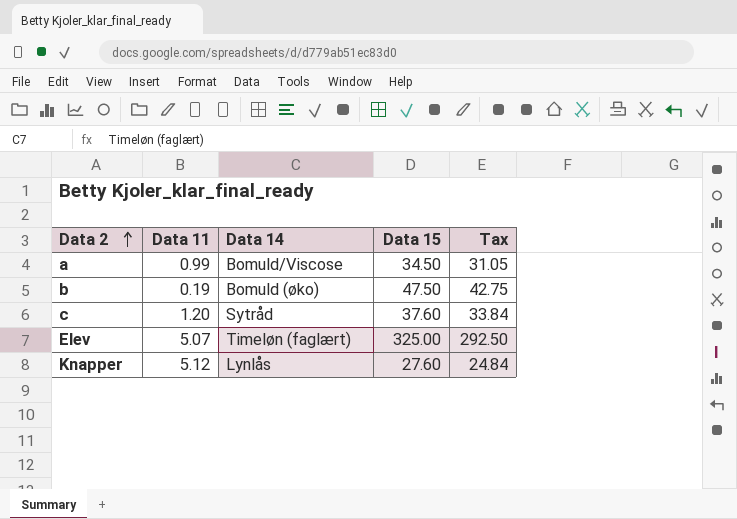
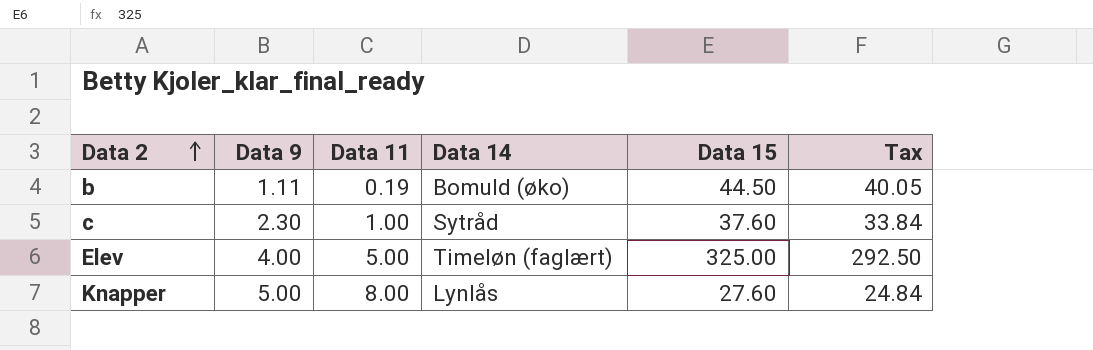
column Data 9 | position: none -> 2
row a: 0.99 | Bomuld/Viscose | 34.50 | 31.05 -> none
b | Data 15: 47.50 -> 44.50
b | Tax: 42.75 -> 40.05
c | Data 11: 1.20 -> 1.00
Elev | Data 11: 5.07 -> 5.00
Knapper | Data 11: 5.12 -> 8.00

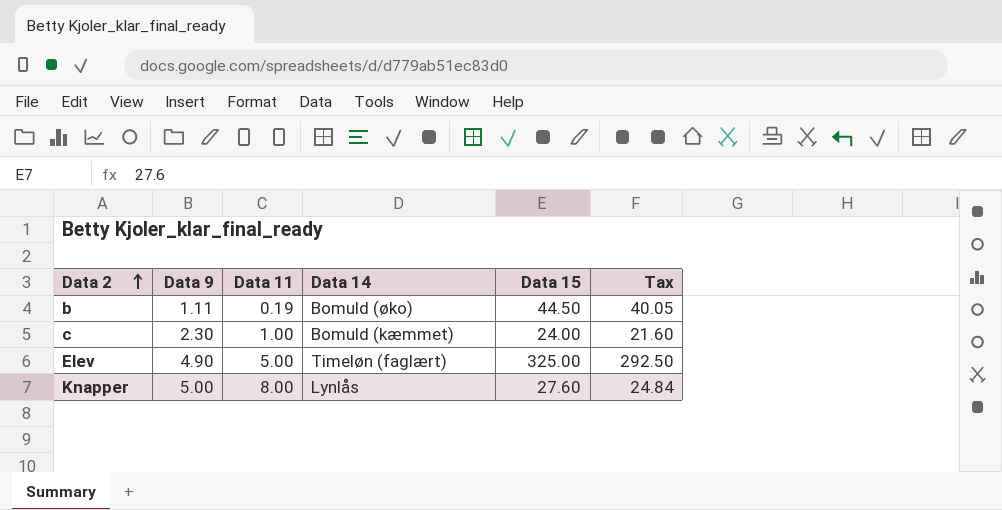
c | Data 14: Sytråd -> Bomuld (kæmmet)
c | Data 15: 37.60 -> 24.00
c | Tax: 33.84 -> 21.60
Elev | Data 9: 4.00 -> 4.90

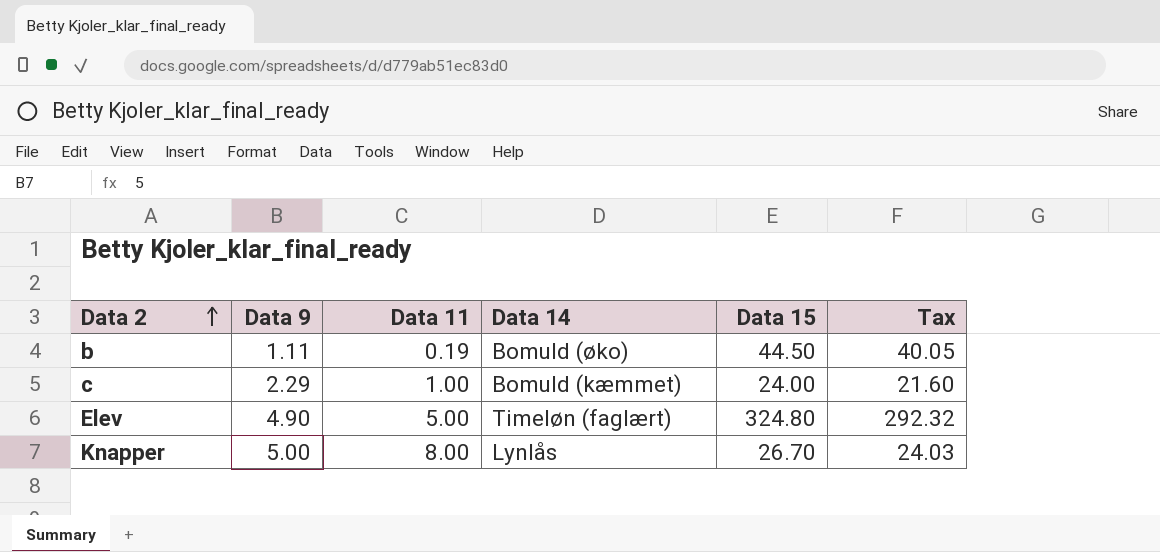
c | Data 9: 2.30 -> 2.29
Elev | Data 15: 325.00 -> 324.80
Elev | Tax: 292.50 -> 292.32
Knapper | Data 15: 27.60 -> 26.70
Knapper | Tax: 24.84 -> 24.03

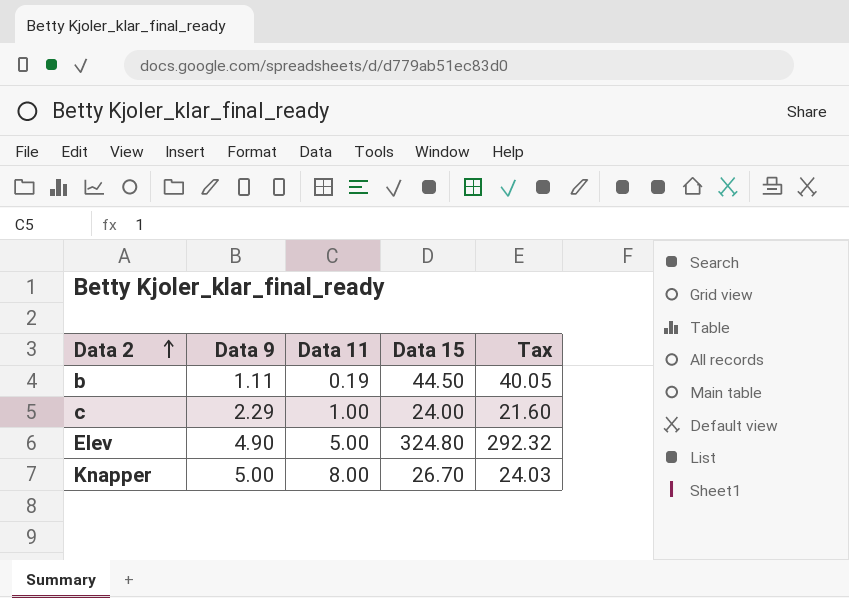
column Data 14 | position: 4 -> none

